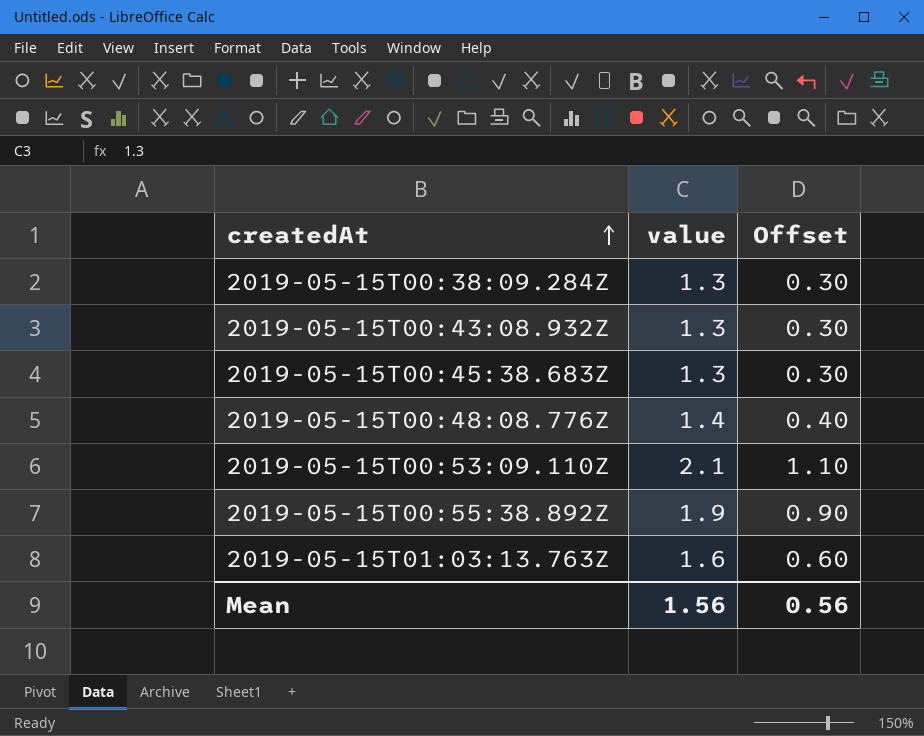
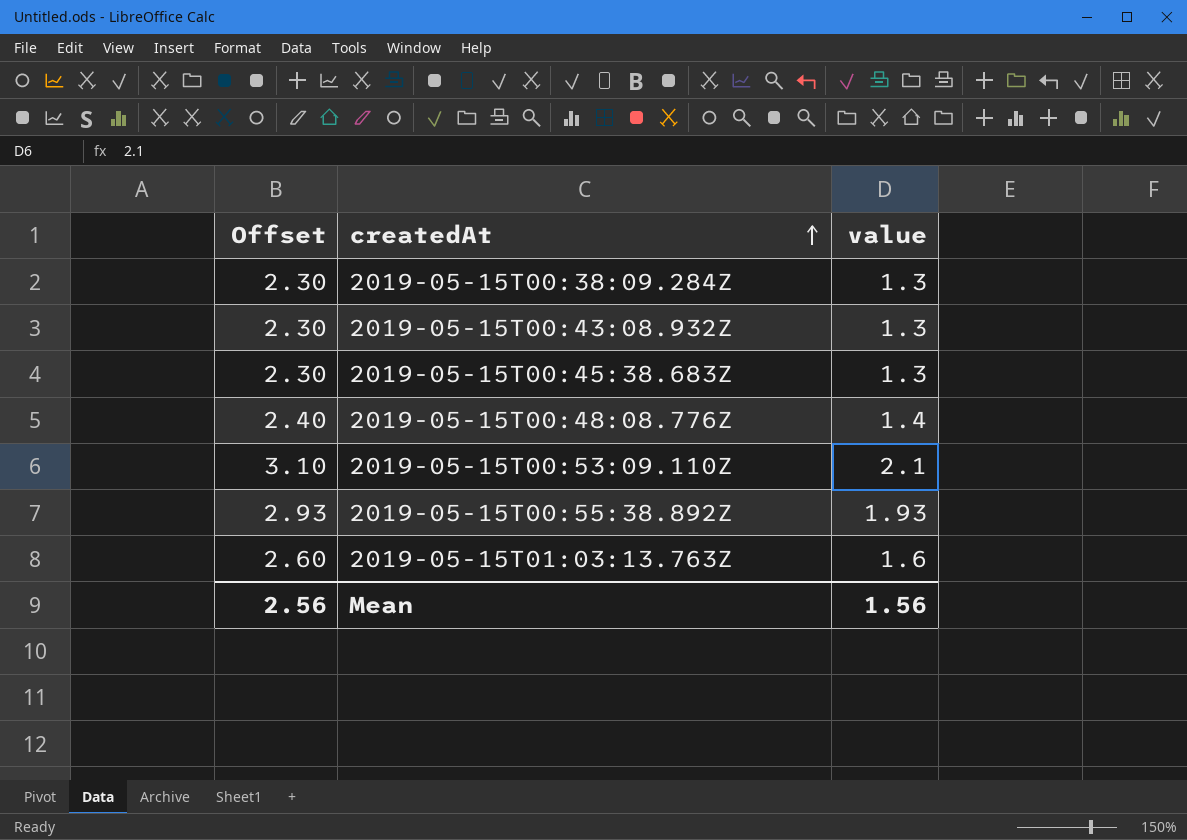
column Offset | formula: [value] - 1 -> [value] + 1
column Offset | position: 3 -> 1
2019-05-15T00:55:38.892Z | value: 1.9 -> 1.93
Mean | Offset: 0.56 -> 2.56

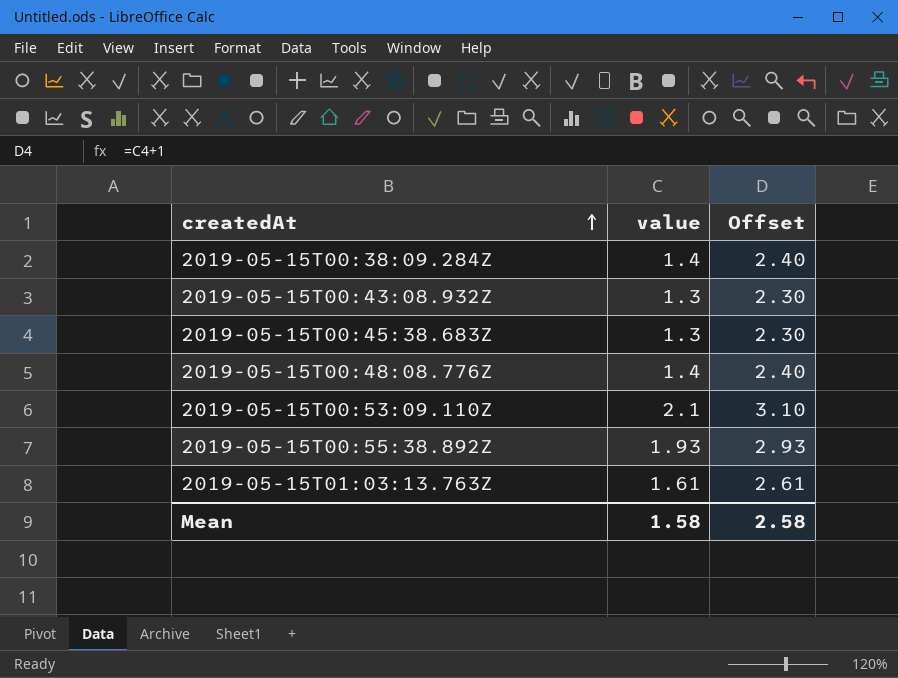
column Offset | position: 1 -> 3
2019-05-15T00:38:09.284Z | value: 1.3 -> 1.4
2019-05-15T00:38:09.284Z | Offset: 2.30 -> 2.40
2019-05-15T01:03:13.763Z | value: 1.6 -> 1.61
2019-05-15T01:03:13.763Z | Offset: 2.60 -> 2.61
Mean | value: 1.56 -> 1.58
Mean | Offset: 2.56 -> 2.58

